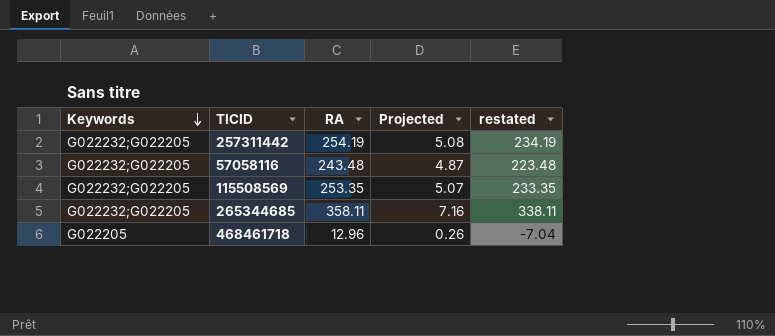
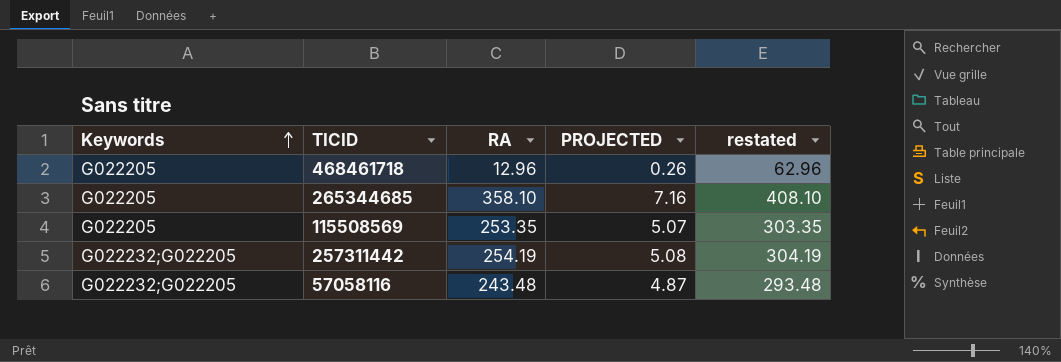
row order: Keywords descending -> Keywords ascending
column name: Projected -> PROJECTED
column restated | formula: [RA] - 20 -> [RA] + 50
265344685 | Keywords: G022232;G022205 -> G022205
265344685 | RA: 358.11 -> 358.10
115508569 | Keywords: G022232;G022205 -> G022205

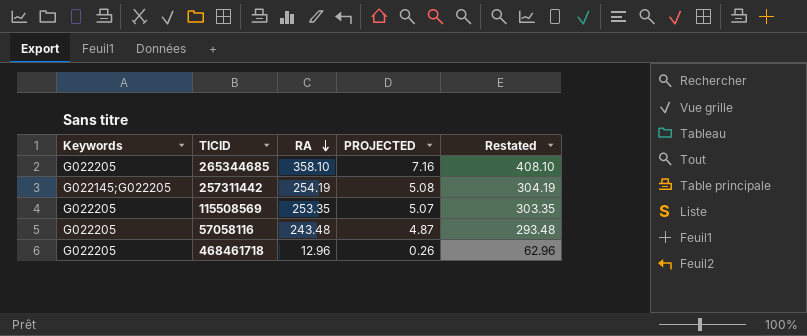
row order: Keywords ascending -> RA descending
column name: restated -> Restated
257311442 | Keywords: G022232;G022205 -> G022145;G022205
57058116 | Keywords: G022232;G022205 -> G022205

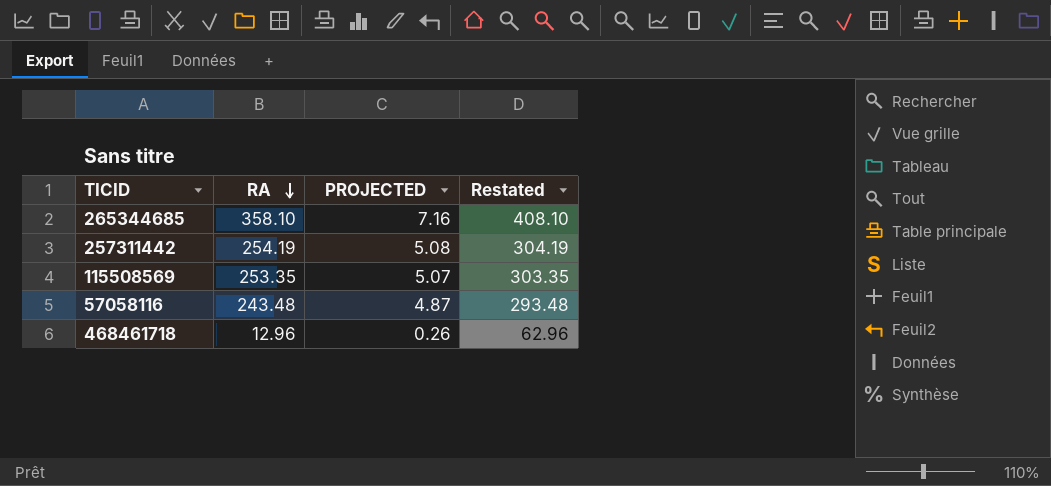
column Keywords | position: 1 -> none

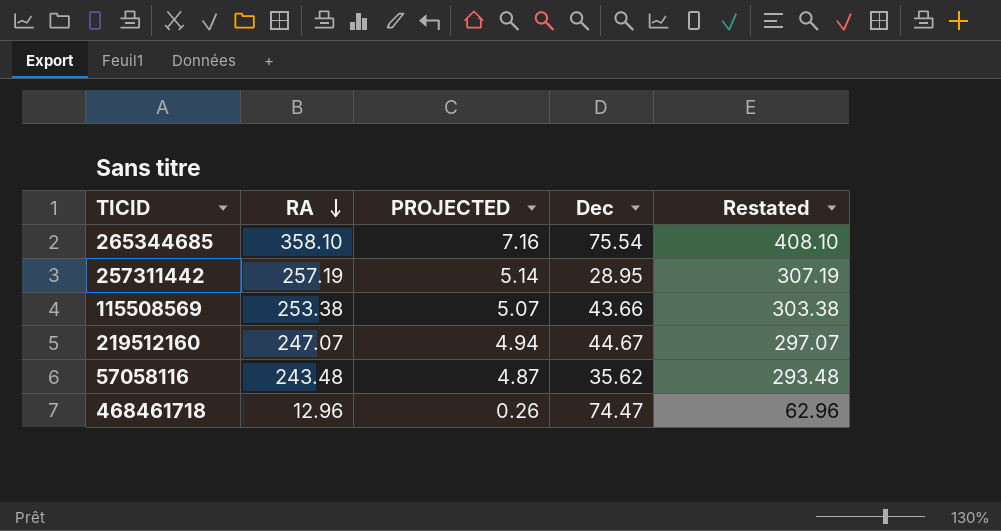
column Dec | position: none -> 4
257311442 | RA: 254.19 -> 257.19
257311442 | PROJECTED: 5.08 -> 5.14
257311442 | Restated: 304.19 -> 307.19
115508569 | RA: 253.35 -> 253.38
115508569 | Restated: 303.35 -> 303.38
row 219512160: none -> 247.07 | 4.94 | 44.67 | 297.07

